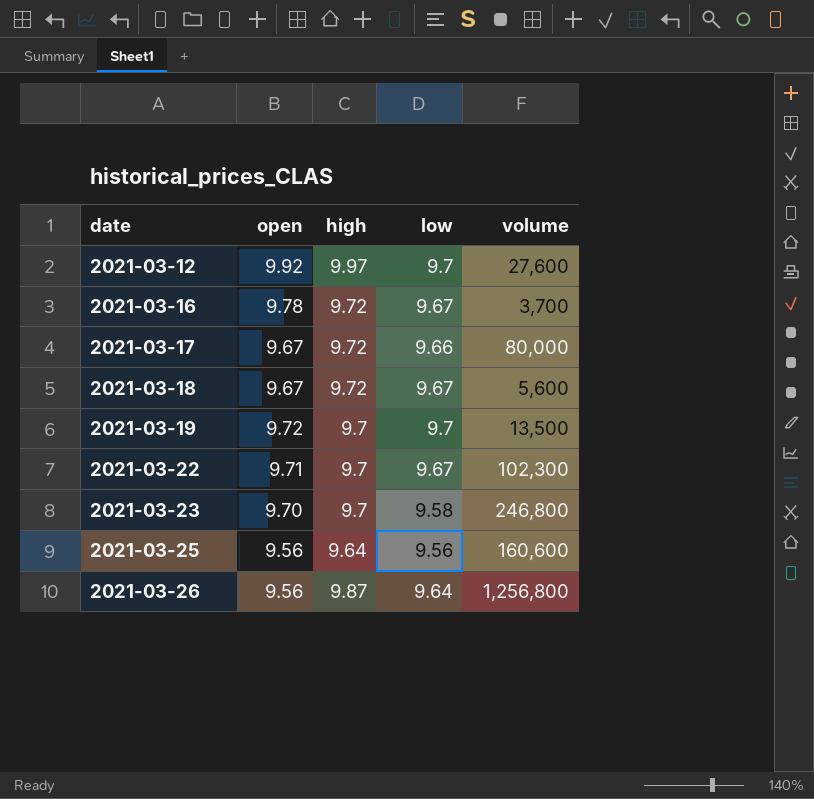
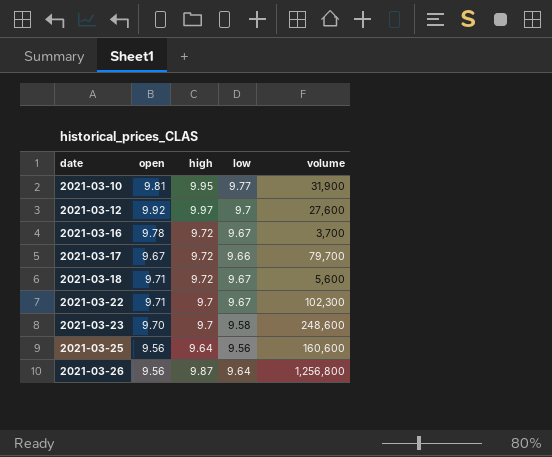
row 2021-03-19: 9.72 | 9.7 | 9.7 | 13,500 -> none
row 2021-03-10: none -> 9.81 | 9.95 | 9.77 | 31,900
2021-03-17 | volume: 80,000 -> 79,700
2021-03-18 | open: 9.67 -> 9.71
2021-03-23 | volume: 246,800 -> 248,600

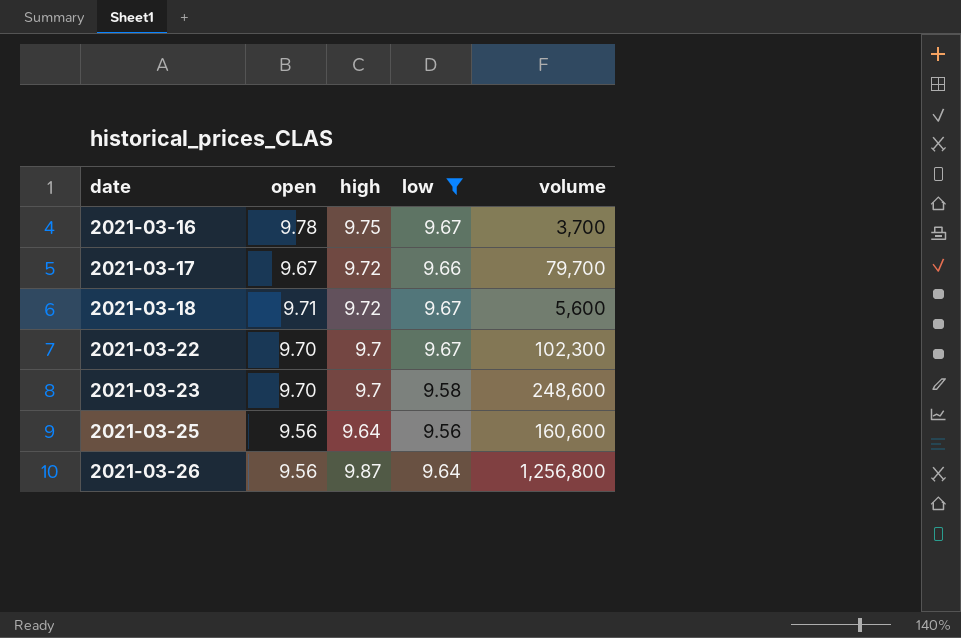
filter: none -> low <= 9.67
2021-03-16 | high: 9.72 -> 9.75
2021-03-22 | open: 9.71 -> 9.70

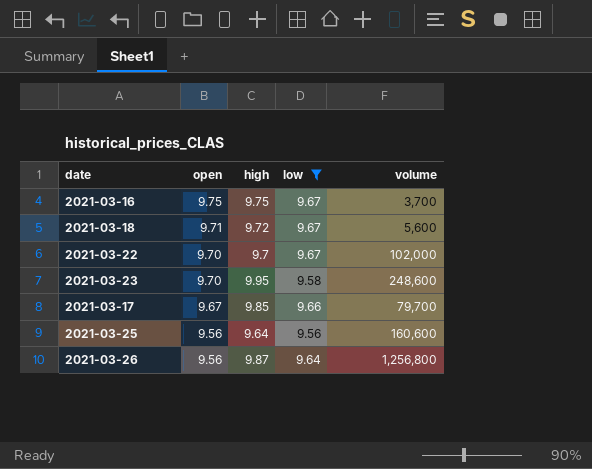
row order: date ascending -> open descending
2021-03-16 | open: 9.78 -> 9.75
2021-03-22 | volume: 102,300 -> 102,000
2021-03-23 | high: 9.7 -> 9.95
2021-03-17 | high: 9.72 -> 9.85

